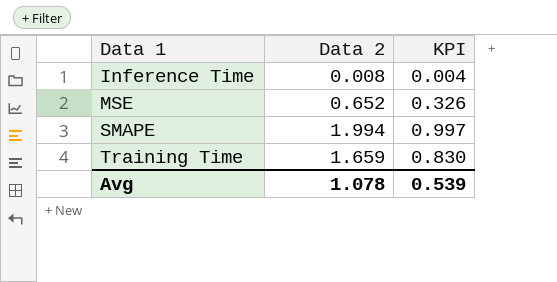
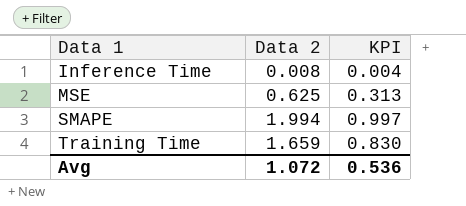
MSE | Data 2: 0.652 -> 0.625
MSE | KPI: 0.326 -> 0.313
Avg | Data 2: 1.078 -> 1.072
Avg | KPI: 0.539 -> 0.536

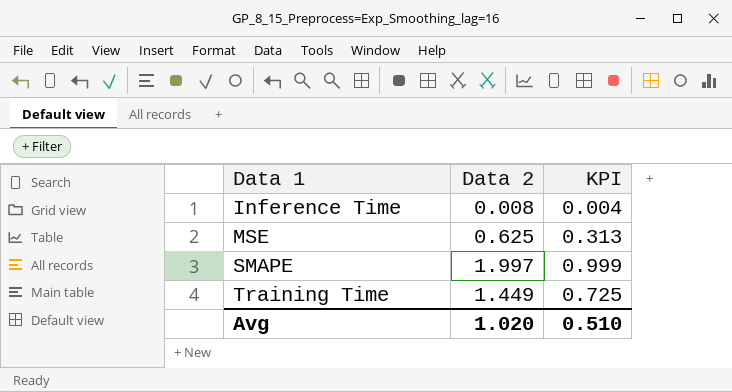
SMAPE | Data 2: 1.994 -> 1.997
SMAPE | KPI: 0.997 -> 0.999
Training Time | Data 2: 1.659 -> 1.449
Training Time | KPI: 0.830 -> 0.725
Avg | Data 2: 1.072 -> 1.020
Avg | KPI: 0.536 -> 0.510

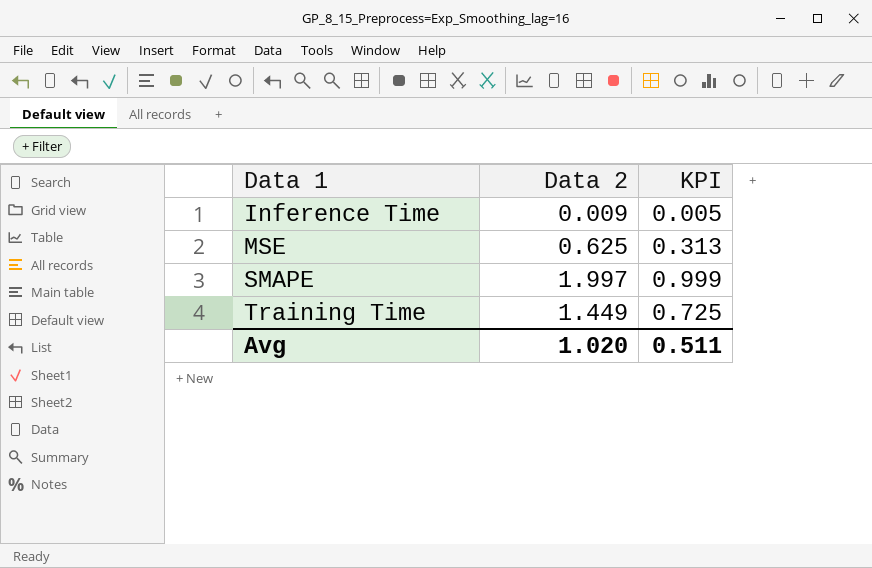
Inference Time | Data 2: 0.008 -> 0.009
Inference Time | KPI: 0.004 -> 0.005
Avg | KPI: 0.510 -> 0.511

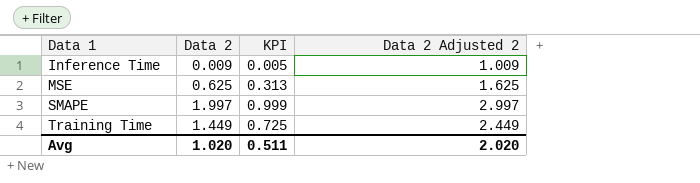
column Data 2 Adjusted 2 | formula: none -> [Data 2] + 1

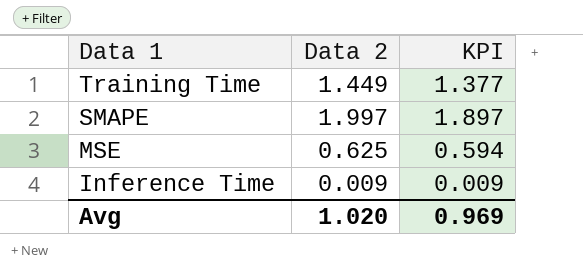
row order: Data 1 ascending -> Data 1 descending
column Data 2 Adjusted 2 | formula: [Data 2] + 1 -> none
column KPI | formula: [Data 2] * 0.5 -> [Data 2] * 0.95
Avg | KPI: 0.511 -> 0.969

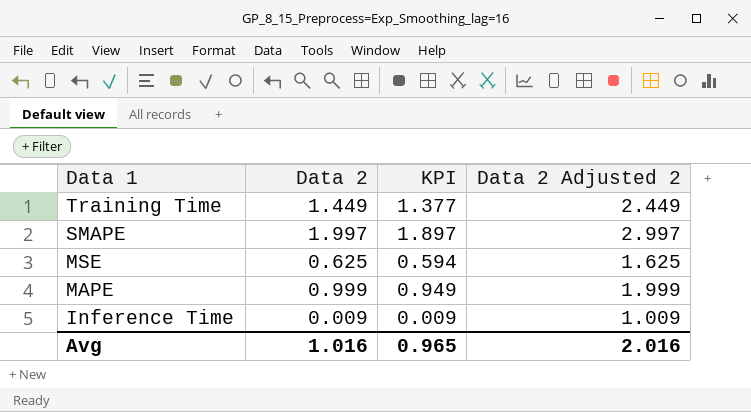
column Data 2 Adjusted 2 | formula: none -> [Data 2] + 1
row MAPE: none -> 0.999 | 0.949 | 1.999
Avg | Data 2: 1.020 -> 1.016
Avg | KPI: 0.969 -> 0.965

